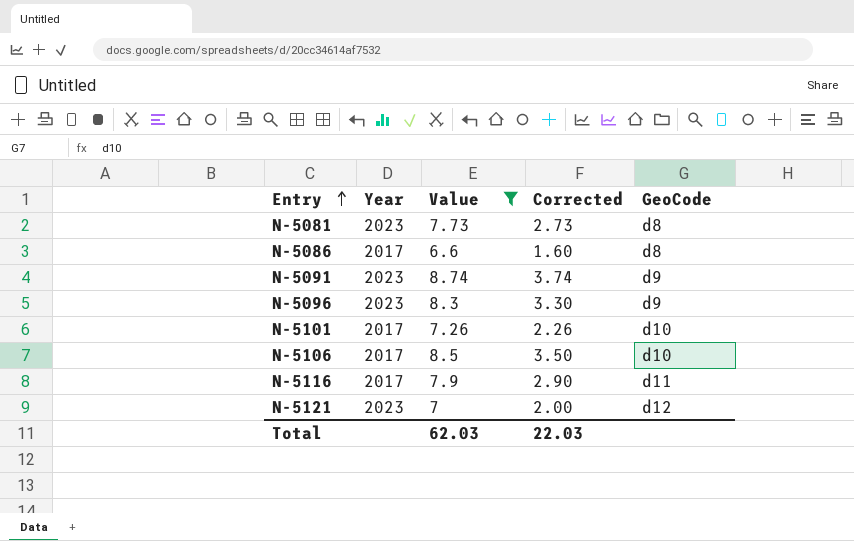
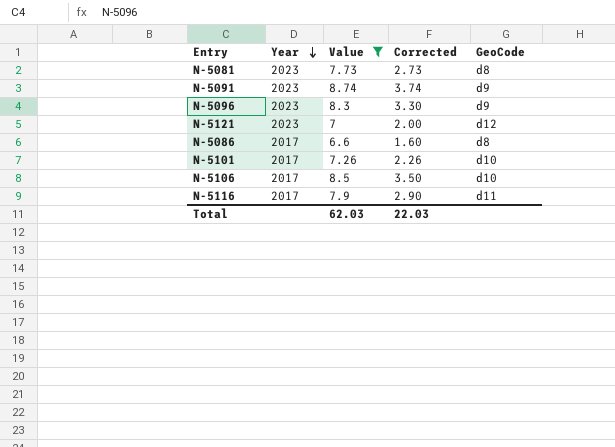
row order: Entry ascending -> Year descending

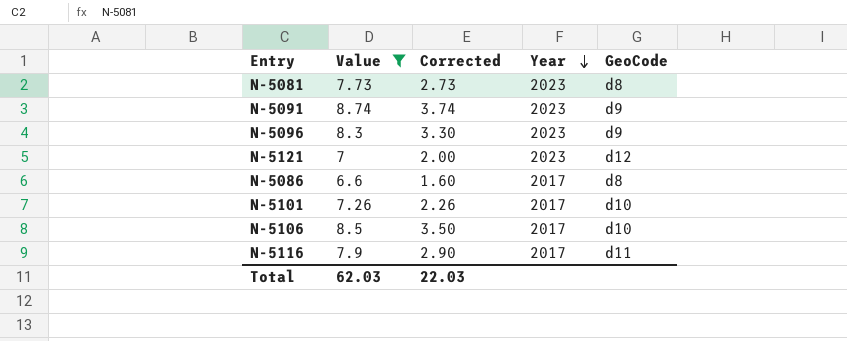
column Year | position: 2 -> 4

